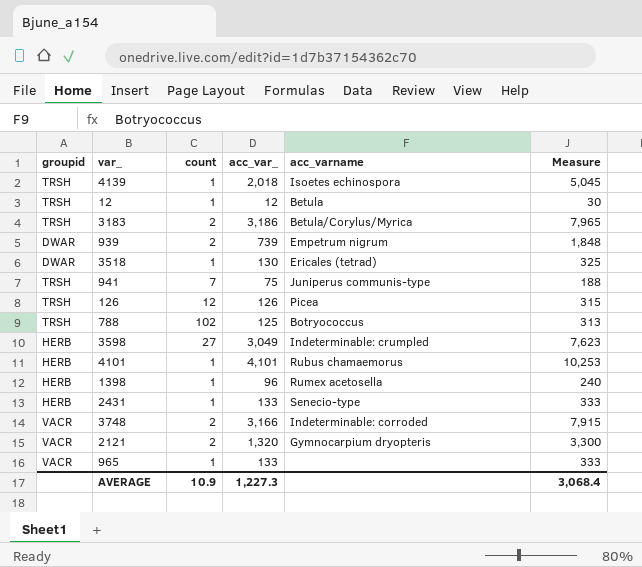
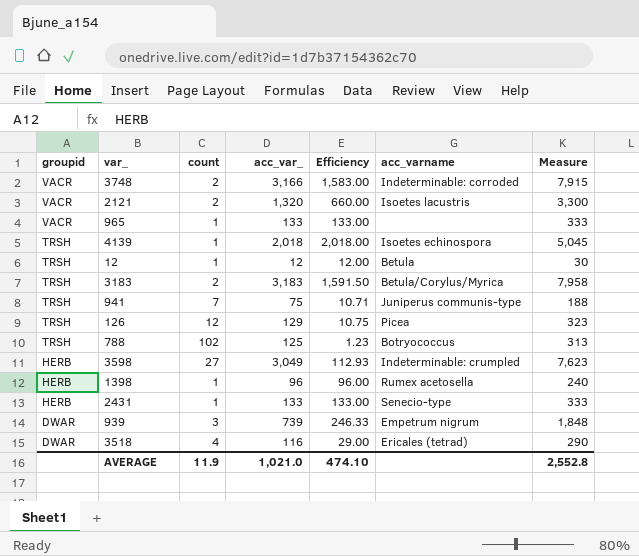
row order: none -> groupid descending
column Efficiency | formula: none -> [acc_var_] / [count]
row 4101: HERB | 1 | 4,101 | Rubus chamaemorus | 10,253 -> none
2121 | acc_varname: Gymnocarpium dryopteris -> Isoetes lacustris
3183 | acc_var_: 3,186 -> 3,183
3183 | Measure: 7,965 -> 7,958
126 | acc_var_: 126 -> 129
126 | Measure: 315 -> 323
939 | count: 2 -> 3
3518 | count: 1 -> 4
3518 | acc_var_: 130 -> 116
3518 | Measure: 325 -> 290
AVERAGE | count: 10.9 -> 11.9
AVERAGE | acc_var_: 1,227.3 -> 1,021.0
AVERAGE | Measure: 3,068.4 -> 2,552.8

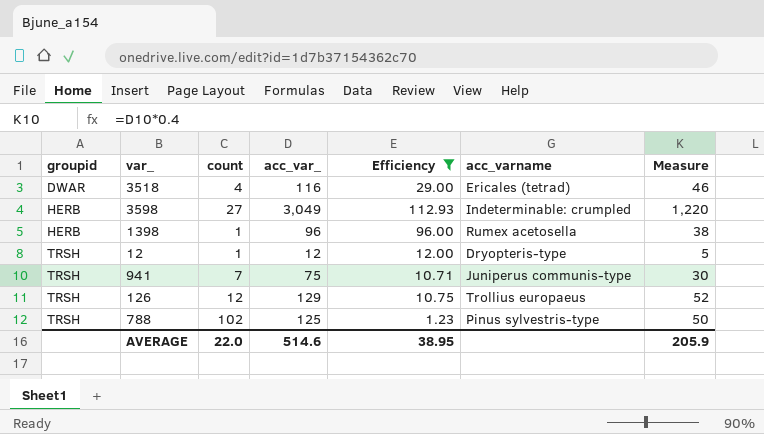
filter: none -> Efficiency <= 112.93
row order: groupid descending -> groupid ascending
column Measure | formula: [acc_var_] * 2.5 -> [acc_var_] * 0.4
12 | acc_varname: Betula -> Dryopteris-type
126 | acc_varname: Picea -> Trollius europaeus
788 | acc_varname: Botryococcus -> Pinus sylvestris-type
AVERAGE | count: 11.9 -> 22.0
AVERAGE | acc_var_: 1,021.0 -> 514.6
AVERAGE | Efficiency: 474.10 -> 38.95
AVERAGE | Measure: 2,552.8 -> 205.9

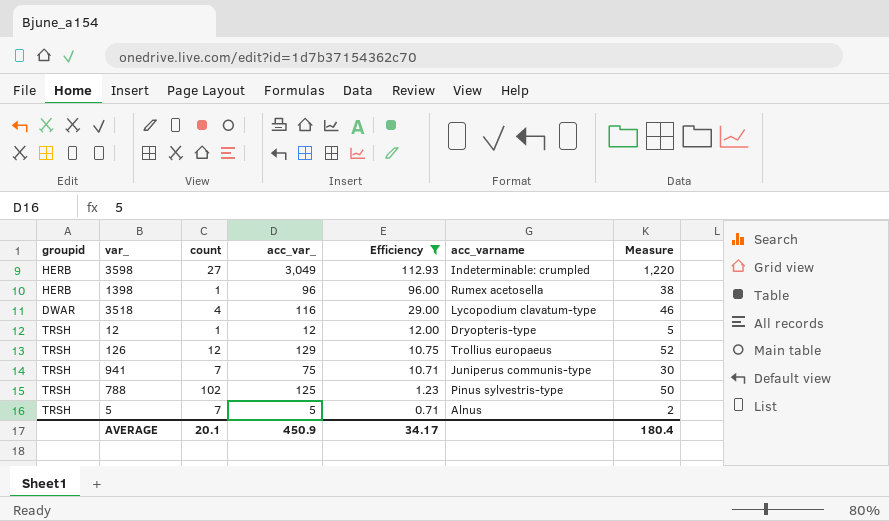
row order: groupid ascending -> Efficiency descending
3518 | acc_varname: Ericales (tetrad) -> Lycopodium clavatum-type
row 5: none -> TRSH | 7 | 5 | 0.71 | Alnus | 2
AVERAGE | count: 22.0 -> 20.1
AVERAGE | acc_var_: 514.6 -> 450.9
AVERAGE | Efficiency: 38.95 -> 34.17
AVERAGE | Measure: 205.9 -> 180.4

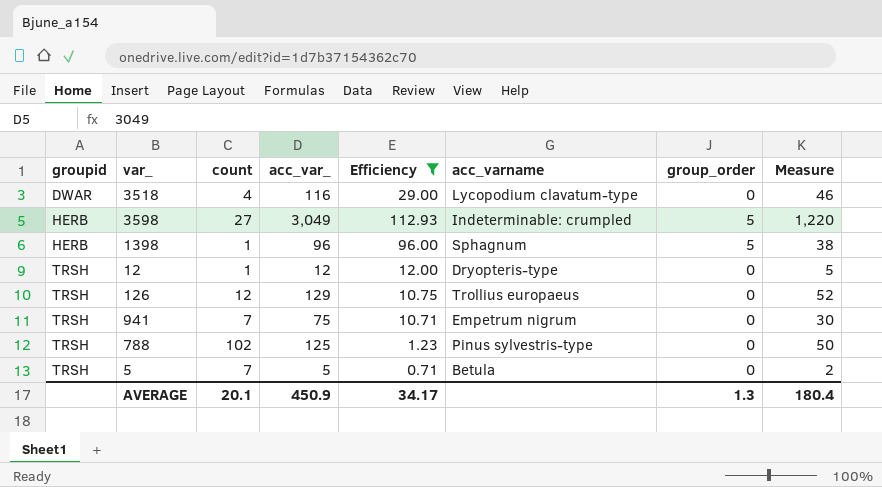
row order: Efficiency descending -> groupid ascending
column group_order | position: none -> 7
1398 | acc_varname: Rumex acetosella -> Sphagnum
941 | acc_varname: Juniperus communis-type -> Empetrum nigrum
5 | acc_varname: Alnus -> Betula

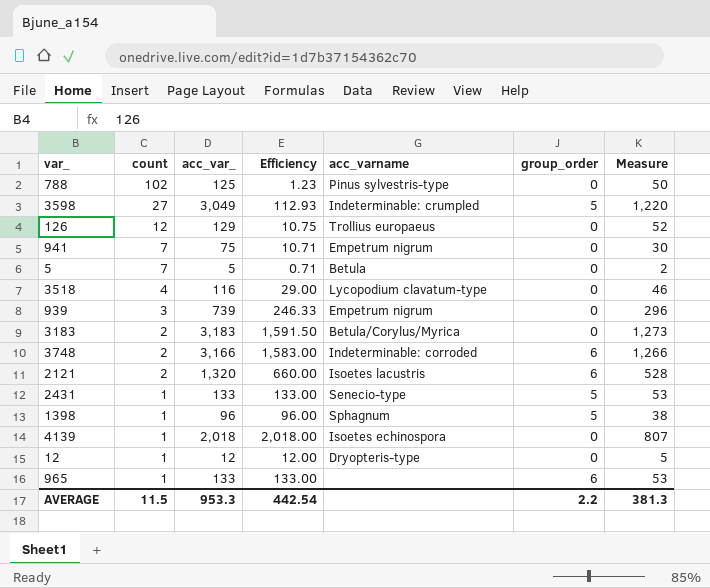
filter: Efficiency <= 112.93 -> none
row order: groupid ascending -> count descending
column groupid | position: 1 -> none
AVERAGE | count: 20.1 -> 11.5
AVERAGE | acc_var_: 450.9 -> 953.3
AVERAGE | Efficiency: 34.17 -> 442.54
AVERAGE | group_order: 1.3 -> 2.2
AVERAGE | Measure: 180.4 -> 381.3

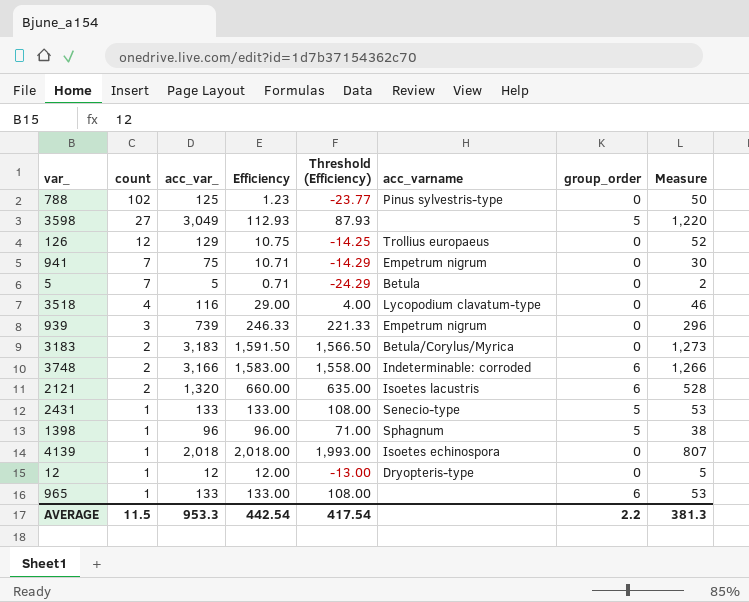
column Threshold (Efficiency) | formula: none -> [Efficiency] - 25
3598 | acc_varname: Indeterminable: crumpled -> none

